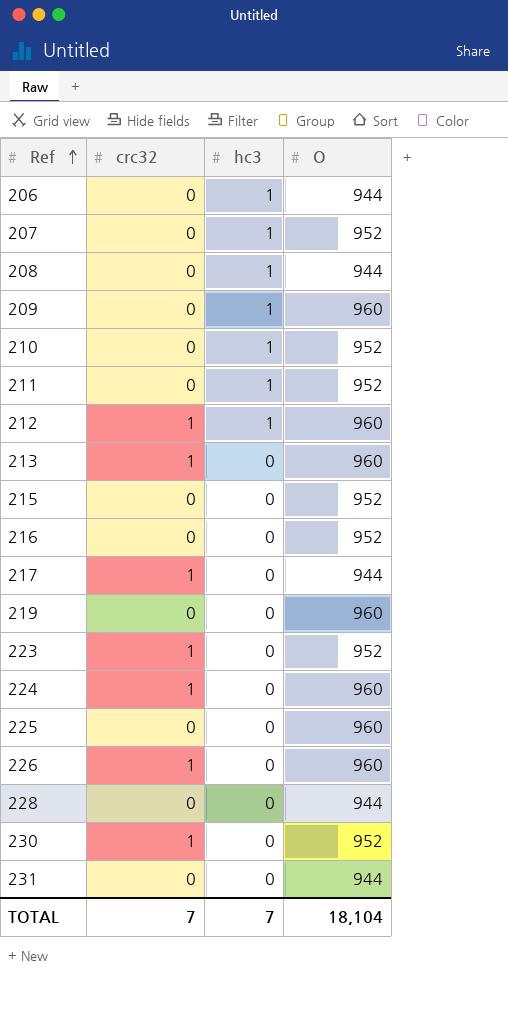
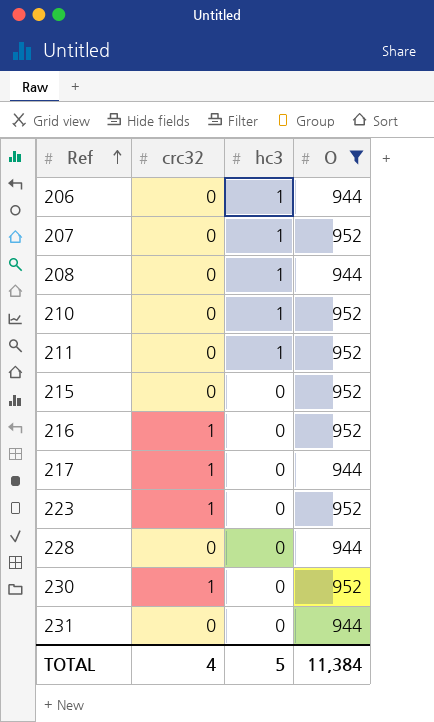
filter: none -> O != 960
216 | crc32: 0 -> 1
TOTAL | crc32: 7 -> 4
TOTAL | hc3: 7 -> 5
TOTAL | O: 18,104 -> 11,384

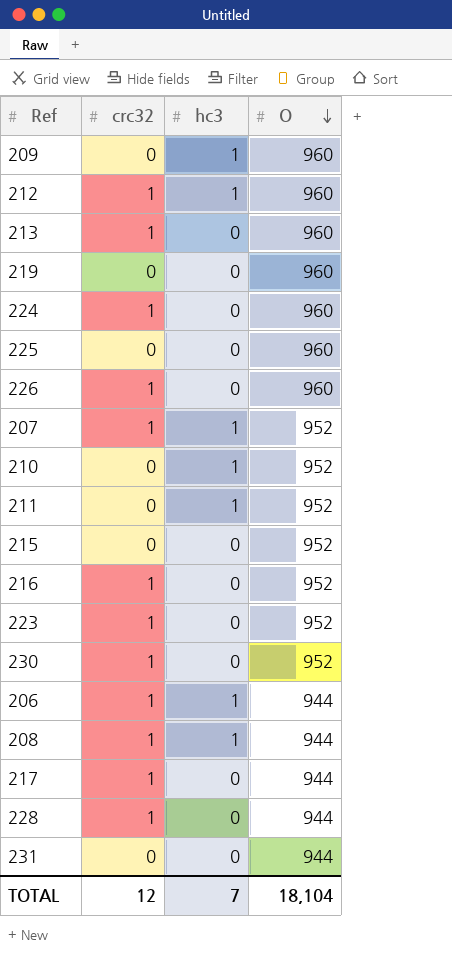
filter: O != 960 -> none
row order: Ref ascending -> O descending
207 | crc32: 0 -> 1
206 | crc32: 0 -> 1
208 | crc32: 0 -> 1
228 | crc32: 0 -> 1
TOTAL | crc32: 4 -> 12
TOTAL | hc3: 5 -> 7
TOTAL | O: 11,384 -> 18,104

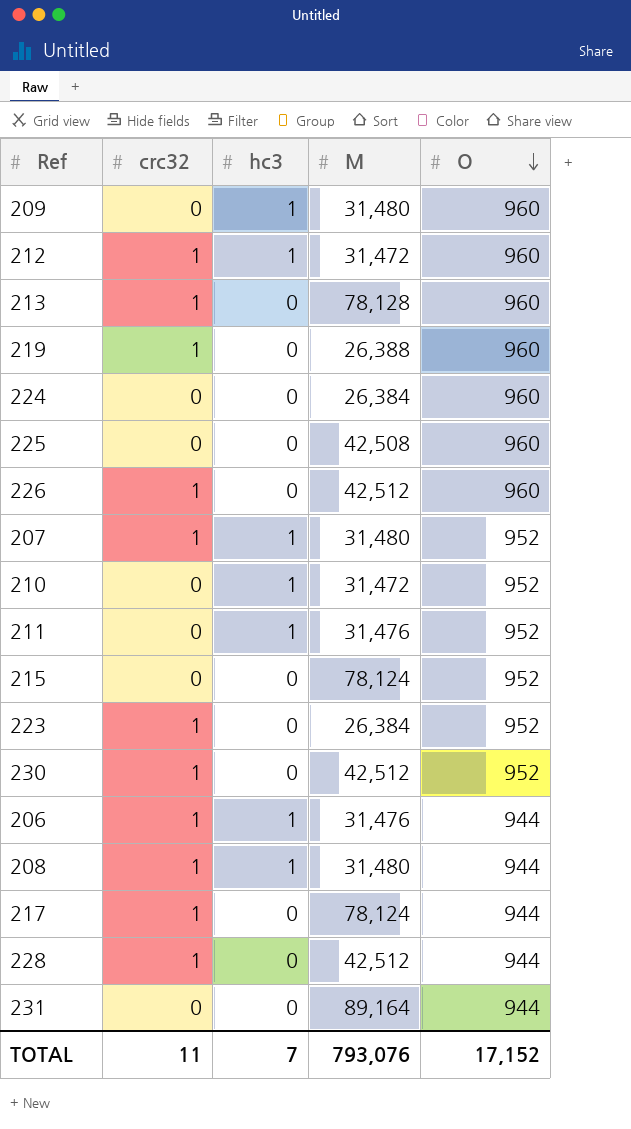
column M | position: none -> 4
row 216: 1 | 0 | 952 -> none
219 | crc32: 0 -> 1
224 | crc32: 1 -> 0
TOTAL | crc32: 12 -> 11
TOTAL | O: 18,104 -> 17,152

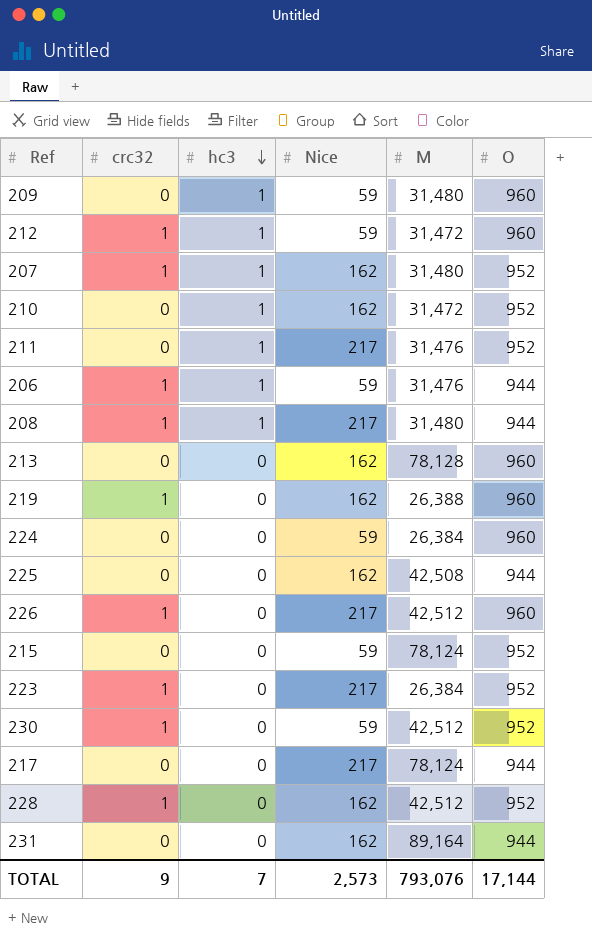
row order: O descending -> hc3 descending
column Nice | position: none -> 4
213 | crc32: 1 -> 0
225 | O: 960 -> 944
217 | crc32: 1 -> 0
228 | O: 944 -> 952
TOTAL | crc32: 11 -> 9
TOTAL | O: 17,152 -> 17,144

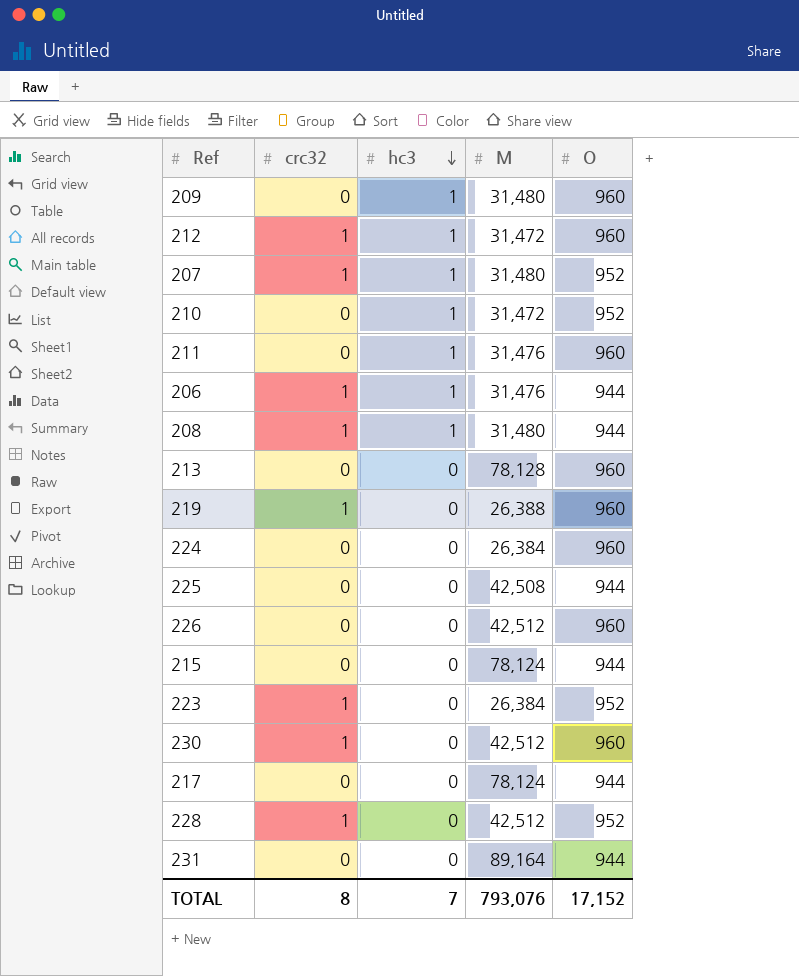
column Nice | position: 4 -> none
211 | O: 952 -> 960
226 | crc32: 1 -> 0
215 | O: 952 -> 944
230 | O: 952 -> 960
TOTAL | crc32: 9 -> 8
TOTAL | O: 17,144 -> 17,152

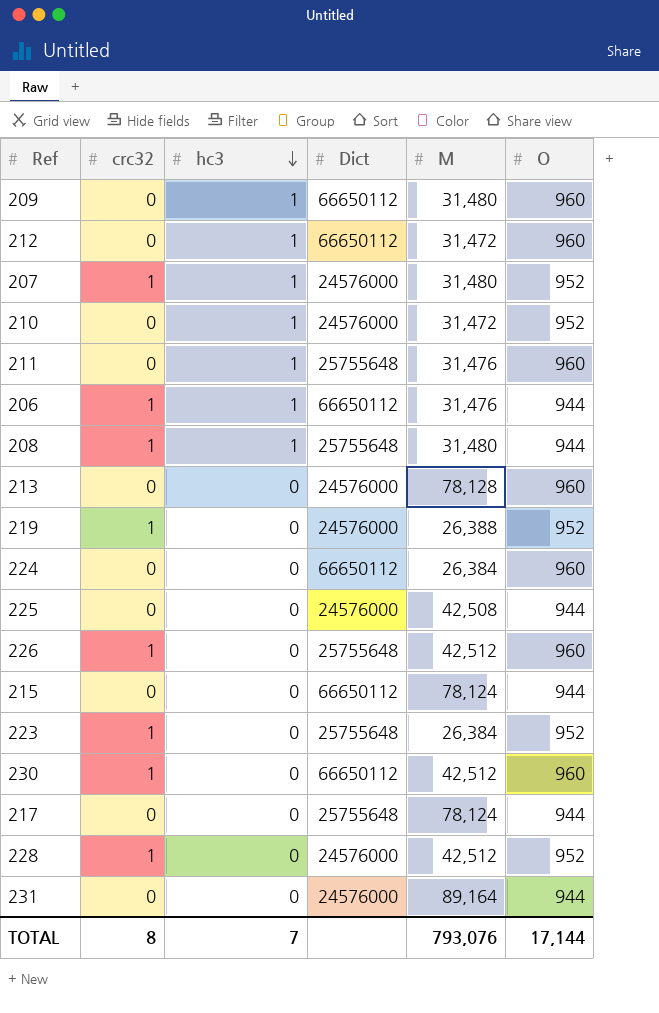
column Dict | position: none -> 4
212 | crc32: 1 -> 0
219 | O: 960 -> 952
226 | crc32: 0 -> 1
TOTAL | O: 17,152 -> 17,144

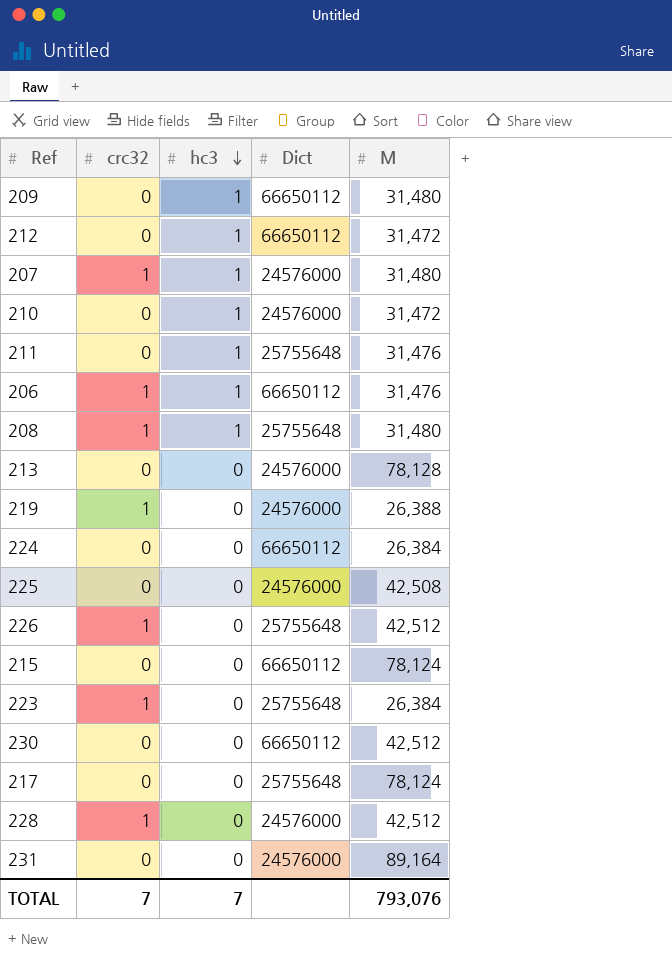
column O | position: 6 -> none
230 | crc32: 1 -> 0
TOTAL | crc32: 8 -> 7

